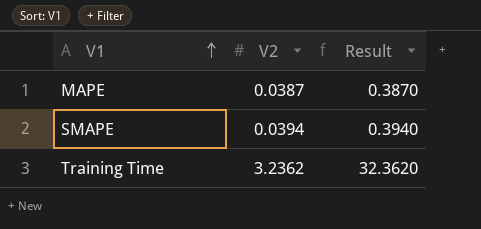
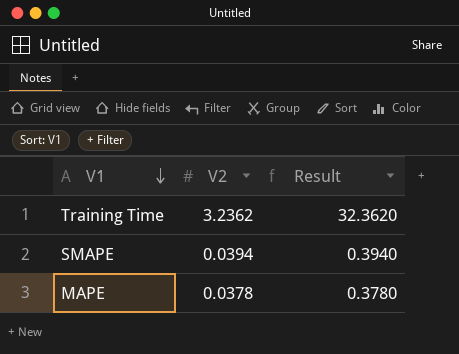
row order: V1 ascending -> V1 descending
MAPE | V2: 0.0387 -> 0.0378
MAPE | Result: 0.3870 -> 0.3780

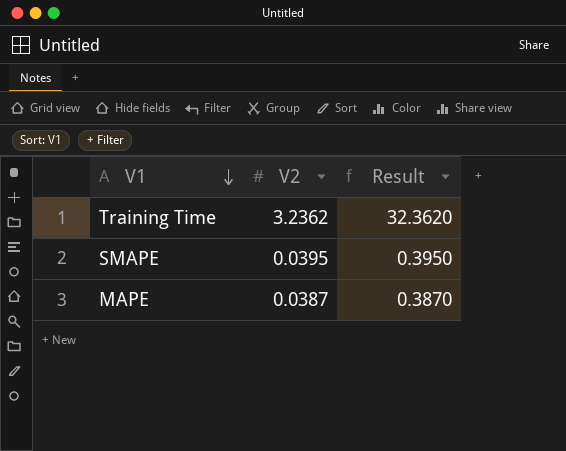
SMAPE | V2: 0.0394 -> 0.0395
SMAPE | Result: 0.3940 -> 0.3950
MAPE | V2: 0.0378 -> 0.0387
MAPE | Result: 0.3780 -> 0.3870

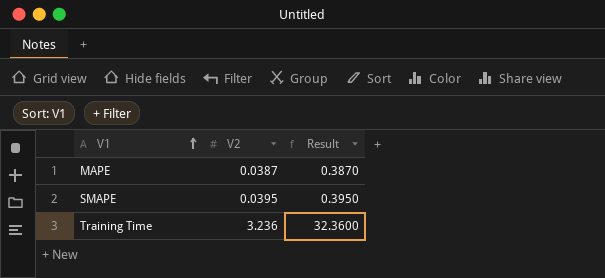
row order: V1 descending -> V1 ascending
Training Time | V2: 3.2362 -> 3.236
Training Time | Result: 32.3620 -> 32.3600

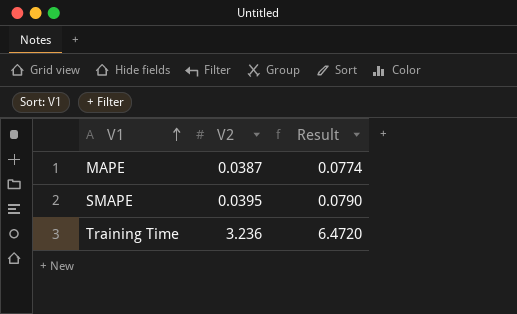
column Result | formula: [V2] * 10 -> [V2] * 2

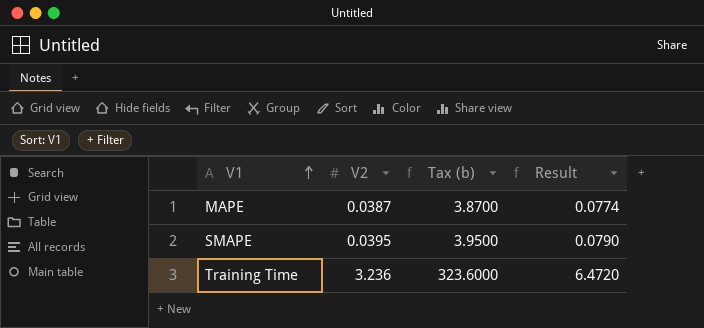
column Tax (b) | formula: none -> [V2] * 100

